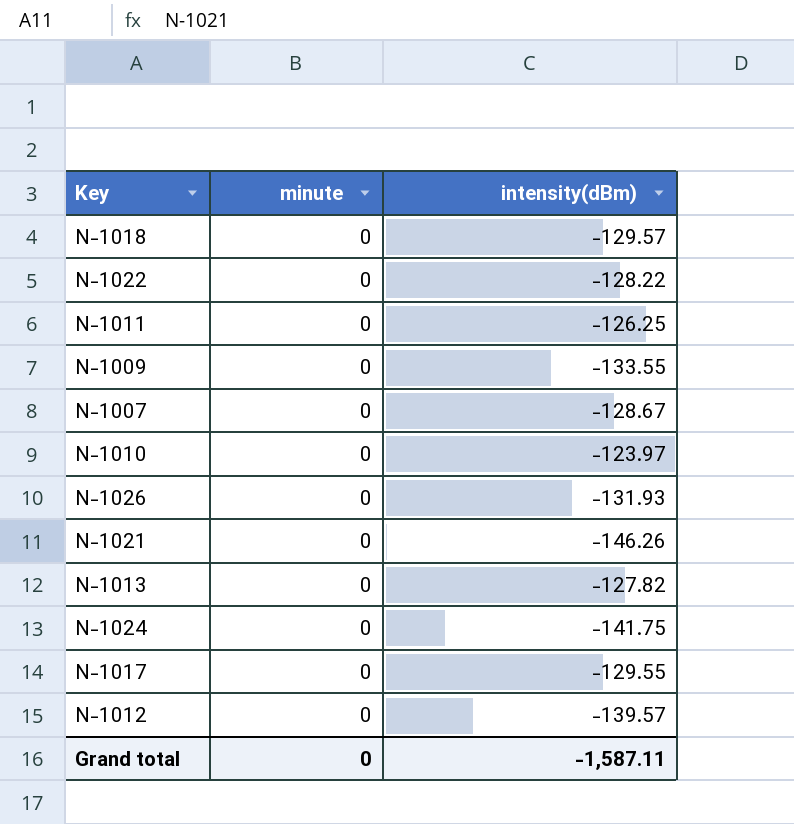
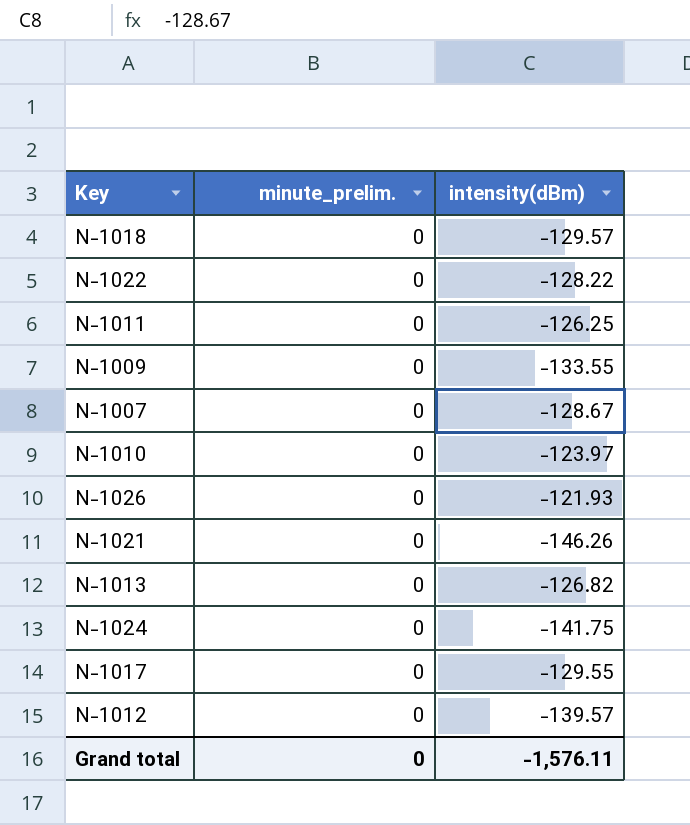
column name: minute -> minute_prelim.
N-1026 | intensity(dBm): -131.93 -> -121.93
N-1013 | intensity(dBm): -127.82 -> -126.82
Grand total | intensity(dBm): -1,587.11 -> -1,576.11

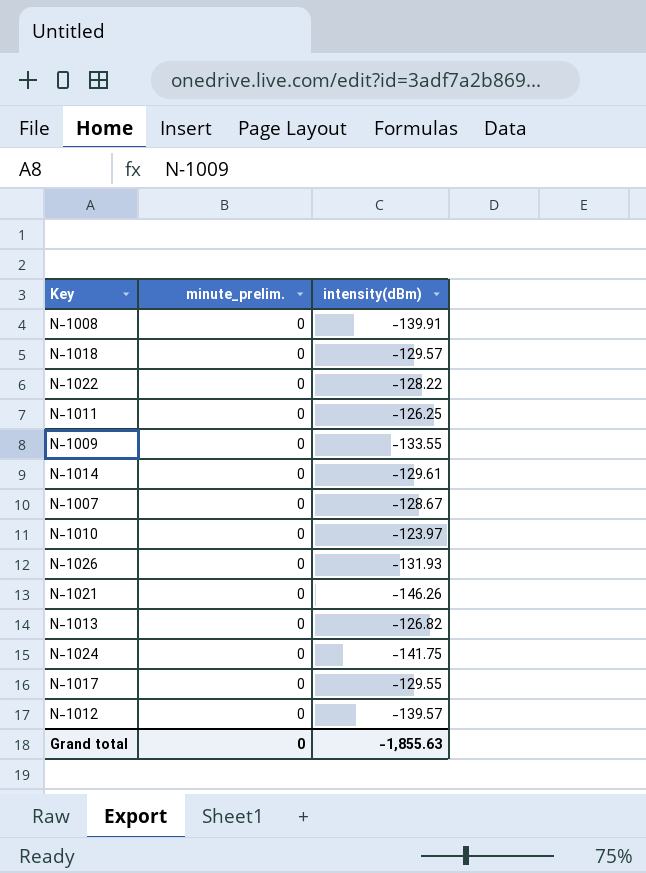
row N-1008: none -> 0 | -139.91
row N-1014: none -> 0 | -129.61
N-1026 | intensity(dBm): -121.93 -> -131.93
Grand total | intensity(dBm): -1,576.11 -> -1,855.63

